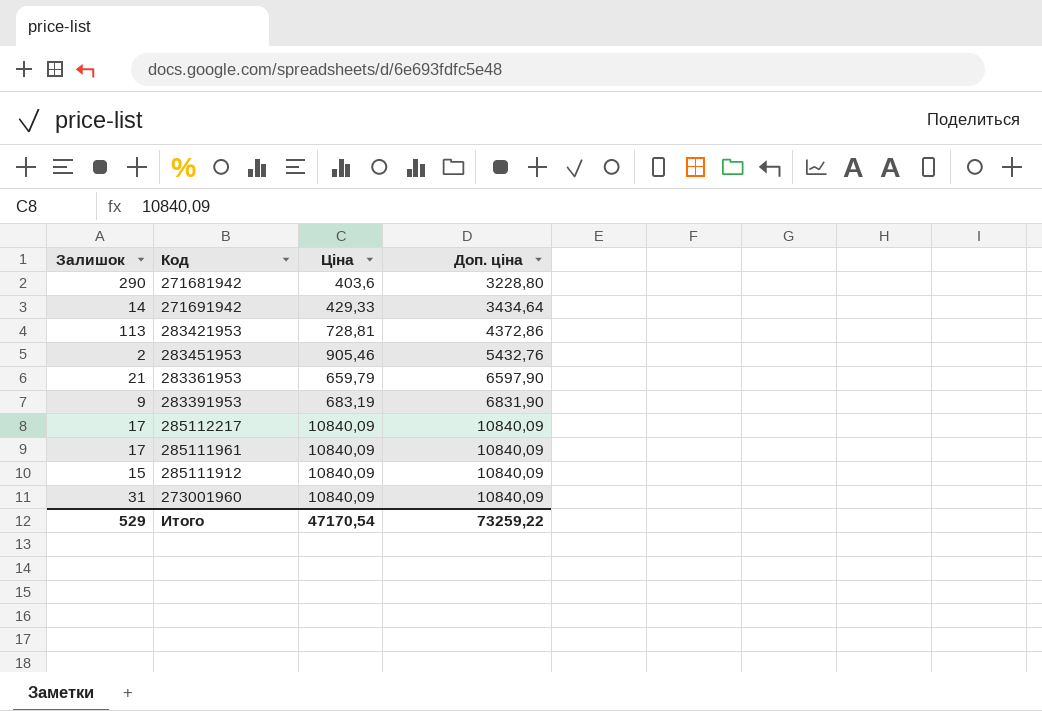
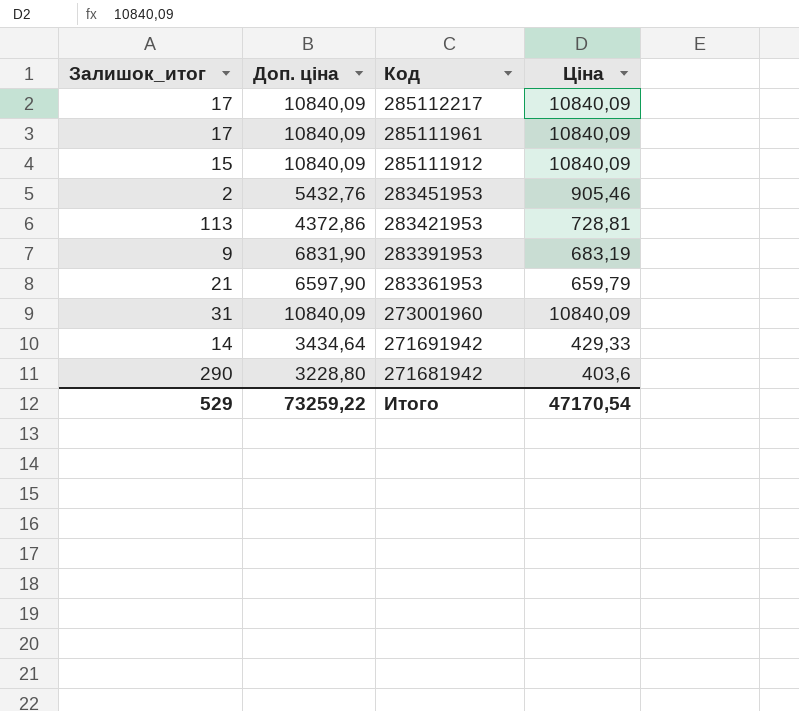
row order: Доп. ціна ascending -> Код descending
column name: Залишок -> Залишок_итог
column Доп. ціна | position: 4 -> 2

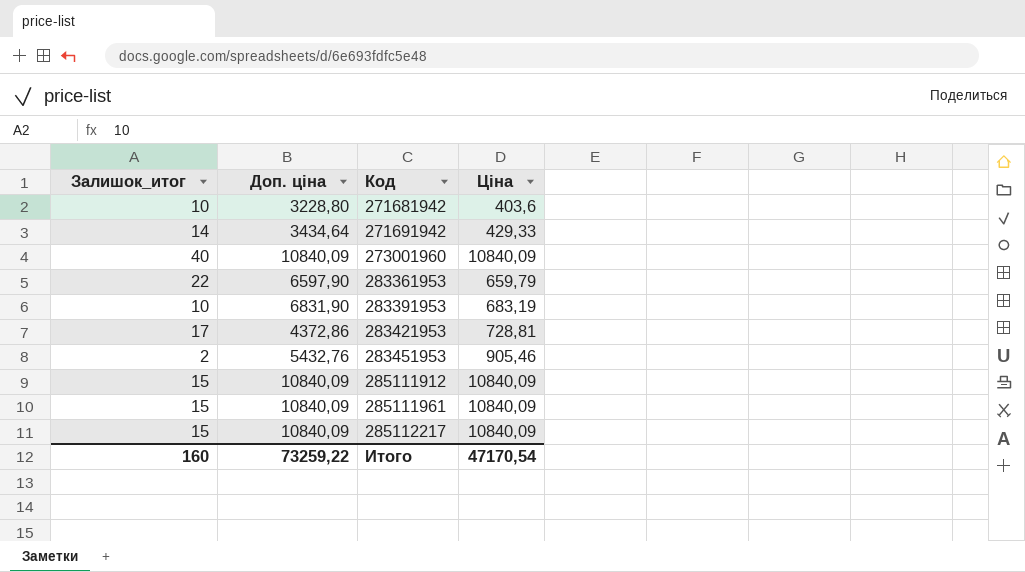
row order: Код descending -> Код ascending
271681942 | Залишок_итог: 290 -> 10
273001960 | Залишок_итог: 31 -> 40
283361953 | Залишок_итог: 21 -> 22
283391953 | Залишок_итог: 9 -> 10
283421953 | Залишок_итог: 113 -> 17
285111961 | Залишок_итог: 17 -> 15
285112217 | Залишок_итог: 17 -> 15
Итого | Залишок_итог: 529 -> 160

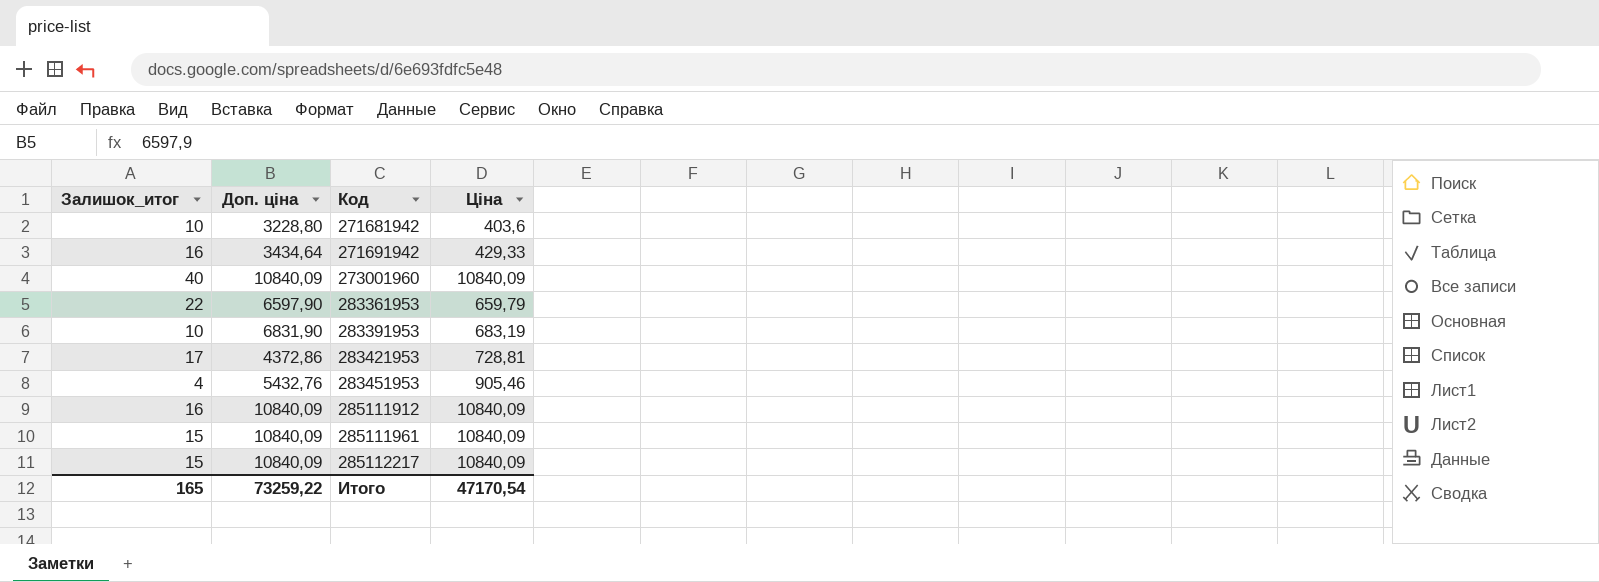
271691942 | Залишок_итог: 14 -> 16
283451953 | Залишок_итог: 2 -> 4
285111912 | Залишок_итог: 15 -> 16
Итого | Залишок_итог: 160 -> 165

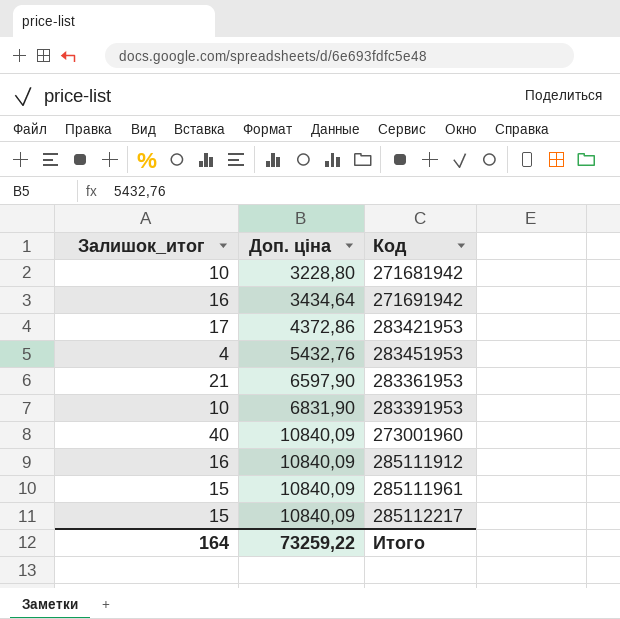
row order: Код ascending -> Доп. ціна ascending
column Ціна | position: 4 -> none
283361953 | Залишок_итог: 22 -> 21
Итого | Залишок_итог: 165 -> 164

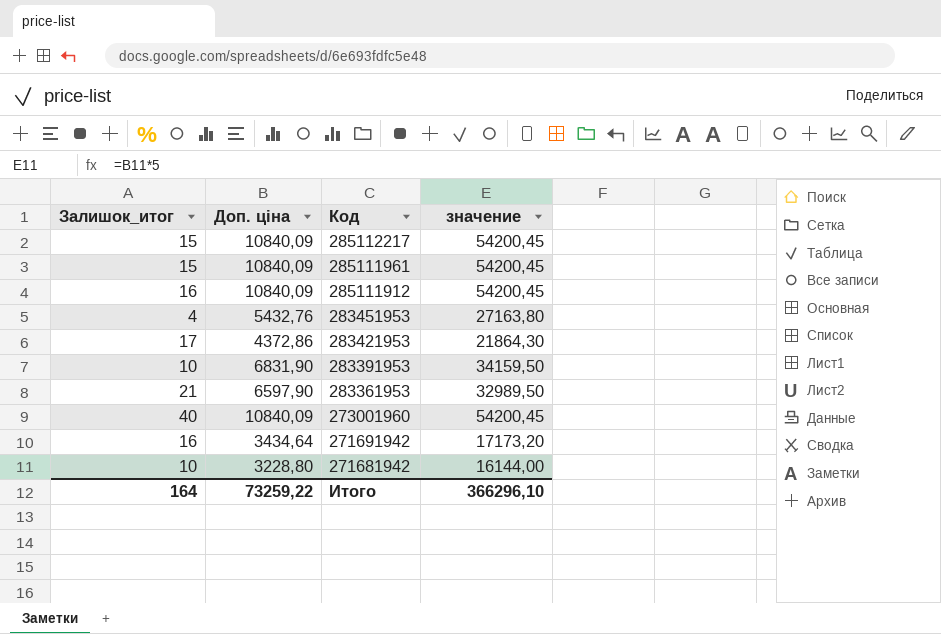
row order: Доп. ціна ascending -> Код descending
column значение | formula: none -> [Доп. ціна] * 5

